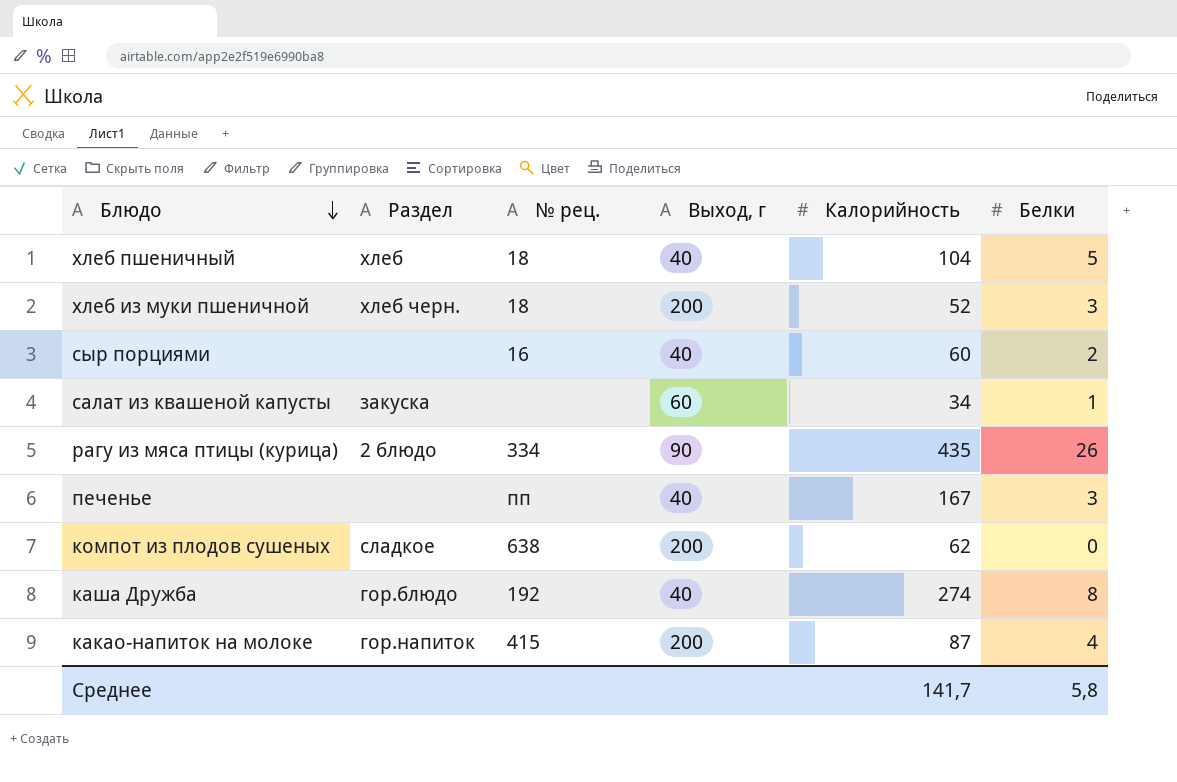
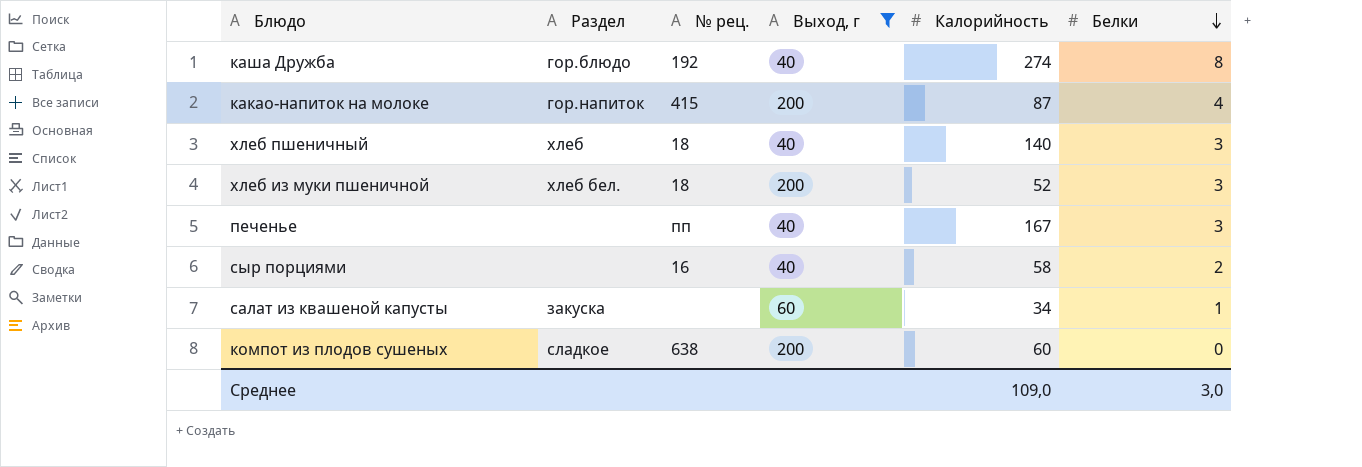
filter: none -> Выход, г != 90
row order: Блюдо descending -> Белки descending
хлеб пшеничный | Калорийность: 104 -> 140
хлеб пшеничный | Белки: 5 -> 3
хлеб из муки пшеничной | Раздел: хлеб черн. -> хлеб бел.
сыр порциями | Калорийность: 60 -> 58
компот из плодов сушеных | Калорийность: 62 -> 60
Среднее | Калорийность: 141,7 -> 109,0
Среднее | Белки: 5,8 -> 3,0

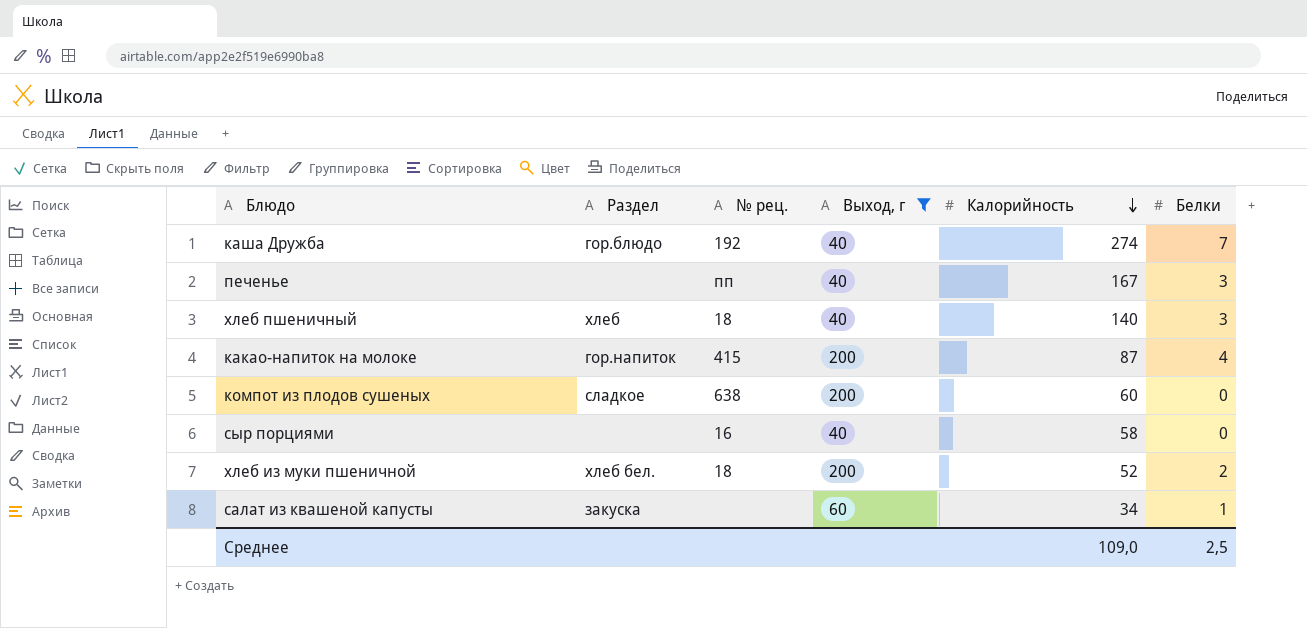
row order: Белки descending -> Калорийность descending
каша Дружба | Белки: 8 -> 7
сыр порциями | Белки: 2 -> 0
хлеб из муки пшеничной | Белки: 3 -> 2
Среднее | Белки: 3,0 -> 2,5

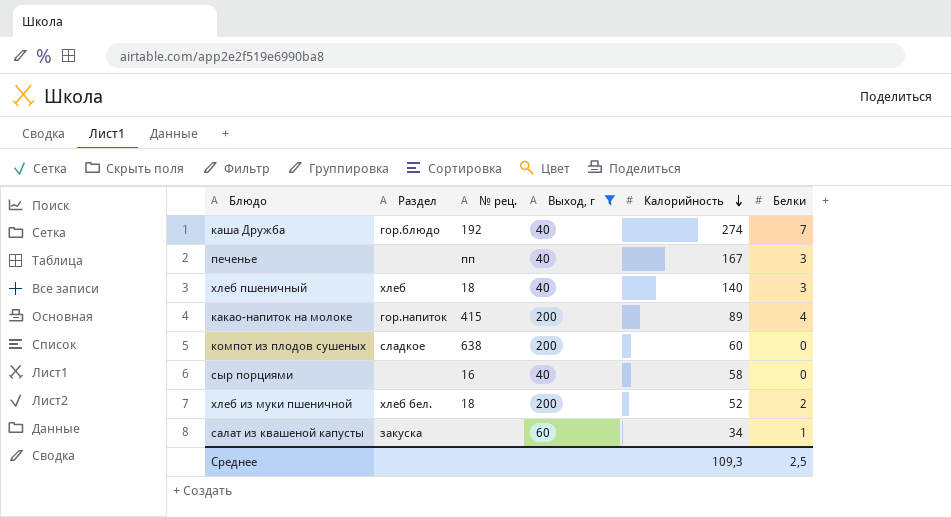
какао-напиток на молоке | Калорийность: 87 -> 89
Среднее | Калорийность: 109,0 -> 109,3

